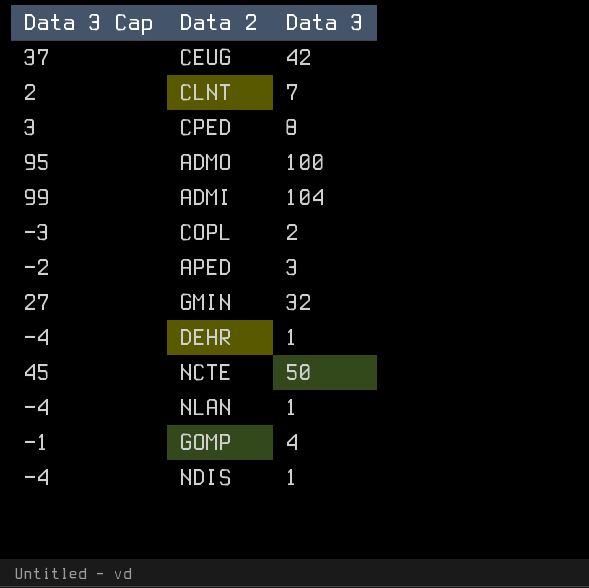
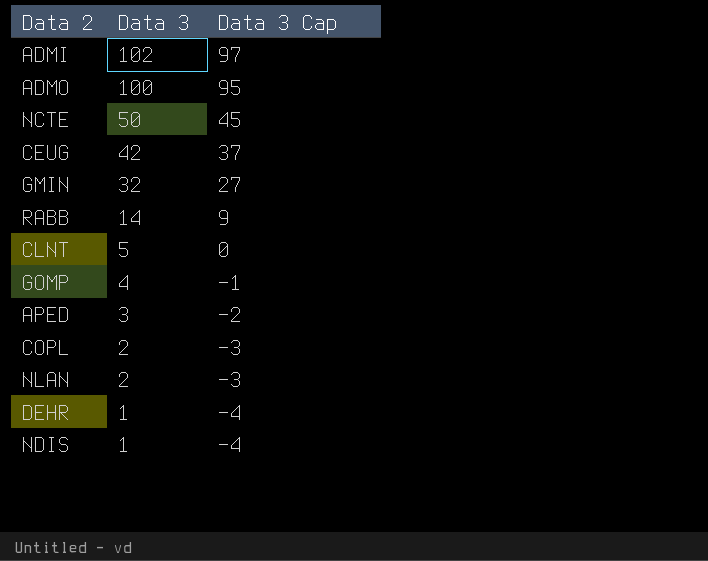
row order: none -> Data 3 descending
column Data 3 Cap | position: 1 -> 3
row CPED: 3 | 8 -> none
ADMI | Data 3: 104 -> 102
ADMI | Data 3 Cap: 99 -> 97
row RABB: none -> 14 | 9
CLNT | Data 3: 7 -> 5
CLNT | Data 3 Cap: 2 -> 0
NLAN | Data 3: 1 -> 2
NLAN | Data 3 Cap: -4 -> -3

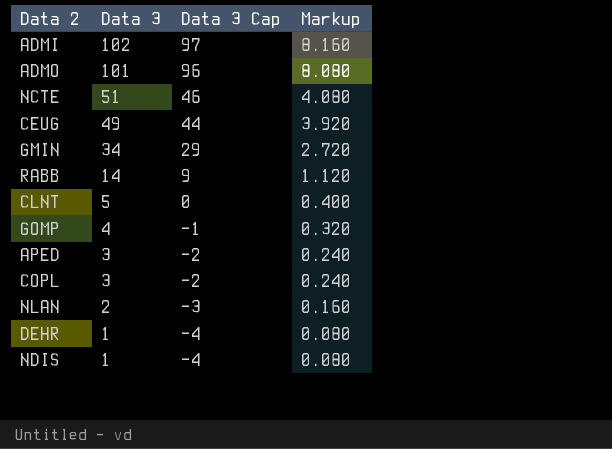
column Markup | formula: none -> [Data 3] * 0.08
ADMO | Data 3: 100 -> 101
ADMO | Data 3 Cap: 95 -> 96
NCTE | Data 3: 50 -> 51
NCTE | Data 3 Cap: 45 -> 46
CEUG | Data 3: 42 -> 49
CEUG | Data 3 Cap: 37 -> 44
GMIN | Data 3: 32 -> 34
GMIN | Data 3 Cap: 27 -> 29
COPL | Data 3: 2 -> 3
COPL | Data 3 Cap: -3 -> -2

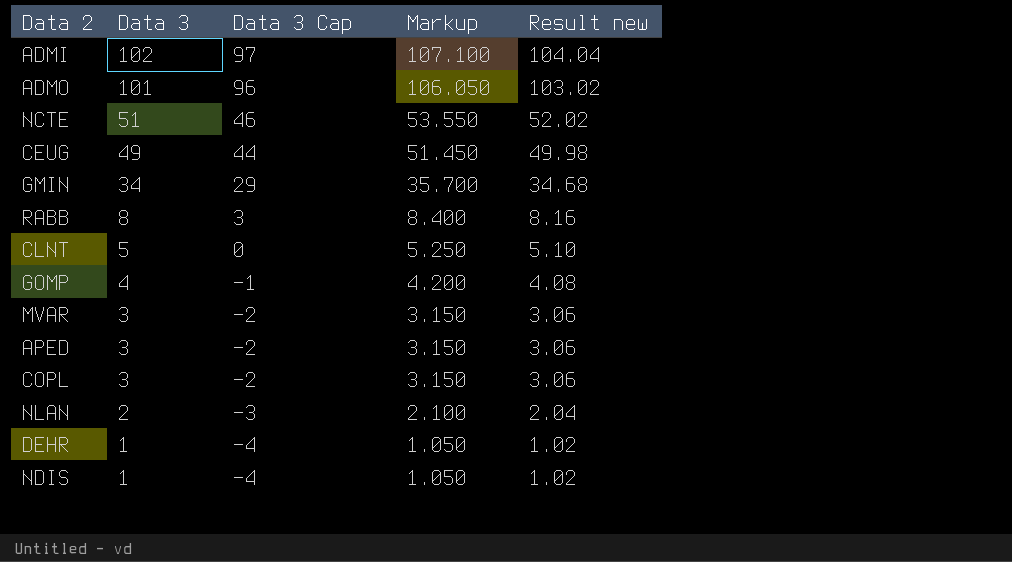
column Markup | formula: [Data 3] * 0.08 -> [Data 3] * 1.05
column Result new | formula: none -> [Data 3] * 1.02
RABB | Data 3: 14 -> 8
RABB | Data 3 Cap: 9 -> 3
row MVAR: none -> 3 | -2 | 3.150 | 3.06

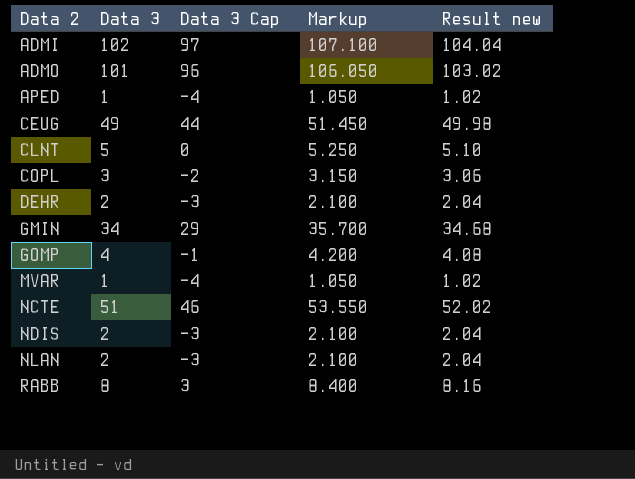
row order: Data 3 descending -> Data 2 ascending
APED | Data 3: 3 -> 1
APED | Data 3 Cap: -2 -> -4
APED | Markup: 3.150 -> 1.050
APED | Result new: 3.06 -> 1.02
DEHR | Data 3: 1 -> 2
DEHR | Data 3 Cap: -4 -> -3
DEHR | Markup: 1.050 -> 2.100
DEHR | Result new: 1.02 -> 2.04
MVAR | Data 3: 3 -> 1
MVAR | Data 3 Cap: -2 -> -4
MVAR | Markup: 3.150 -> 1.050
MVAR | Result new: 3.06 -> 1.02
NDIS | Data 3: 1 -> 2
NDIS | Data 3 Cap: -4 -> -3
NDIS | Markup: 1.050 -> 2.100
NDIS | Result new: 1.02 -> 2.04

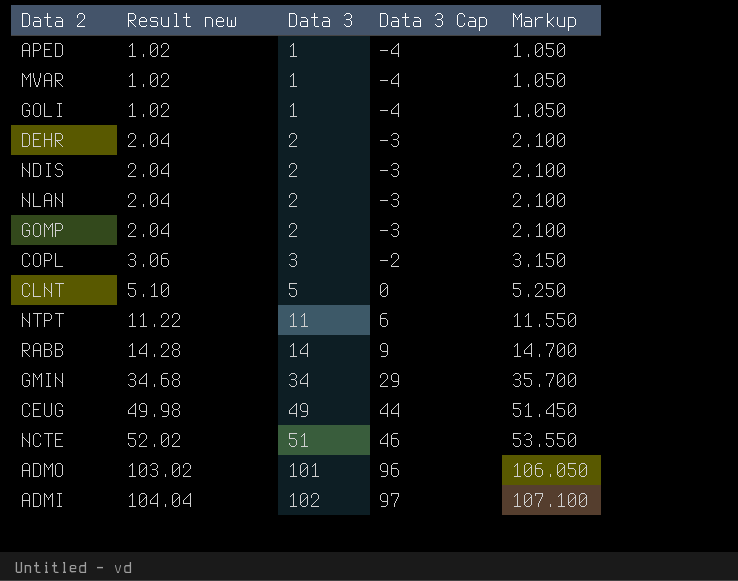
row order: Data 2 ascending -> Result new ascending
column Result new | position: 5 -> 2
row GOLI: none -> 1.02 | 1 | -4 | 1.050
GOMP | Result new: 4.08 -> 2.04
GOMP | Data 3: 4 -> 2
GOMP | Data 3 Cap: -1 -> -3
GOMP | Markup: 4.200 -> 2.100
row NTPT: none -> 11.22 | 11 | 6 | 11.550
RABB | Result new: 8.16 -> 14.28
RABB | Data 3: 8 -> 14
RABB | Data 3 Cap: 3 -> 9
RABB | Markup: 8.400 -> 14.700

